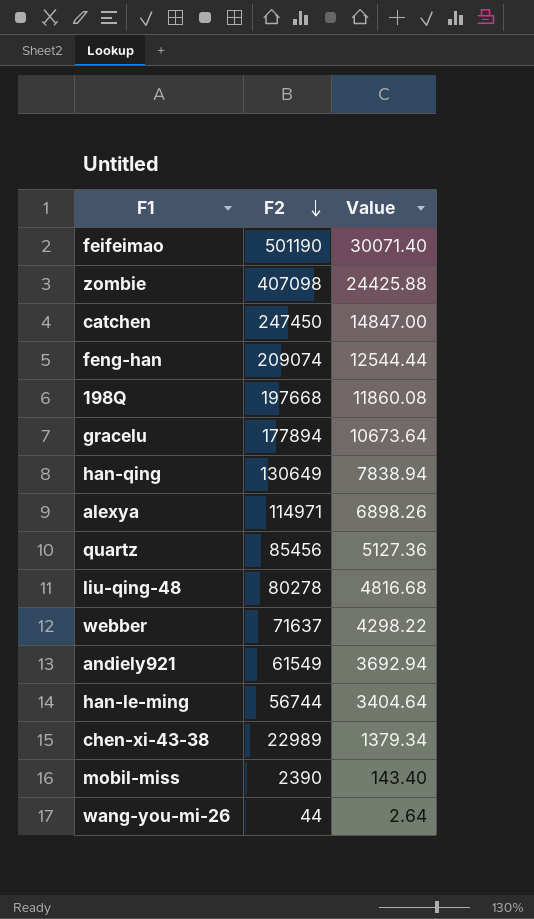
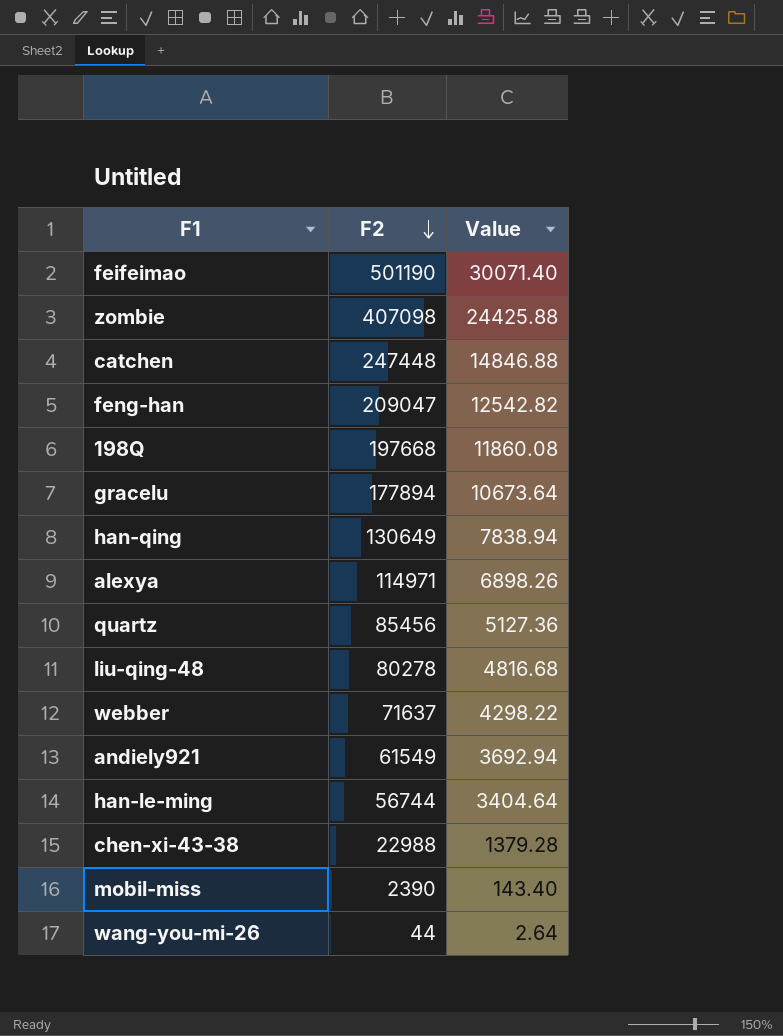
catchen | F2: 247450 -> 247448
catchen | Value: 14847.00 -> 14846.88
feng-han | F2: 209074 -> 209047
feng-han | Value: 12544.44 -> 12542.82
chen-xi-43-38 | F2: 22989 -> 22988
chen-xi-43-38 | Value: 1379.34 -> 1379.28

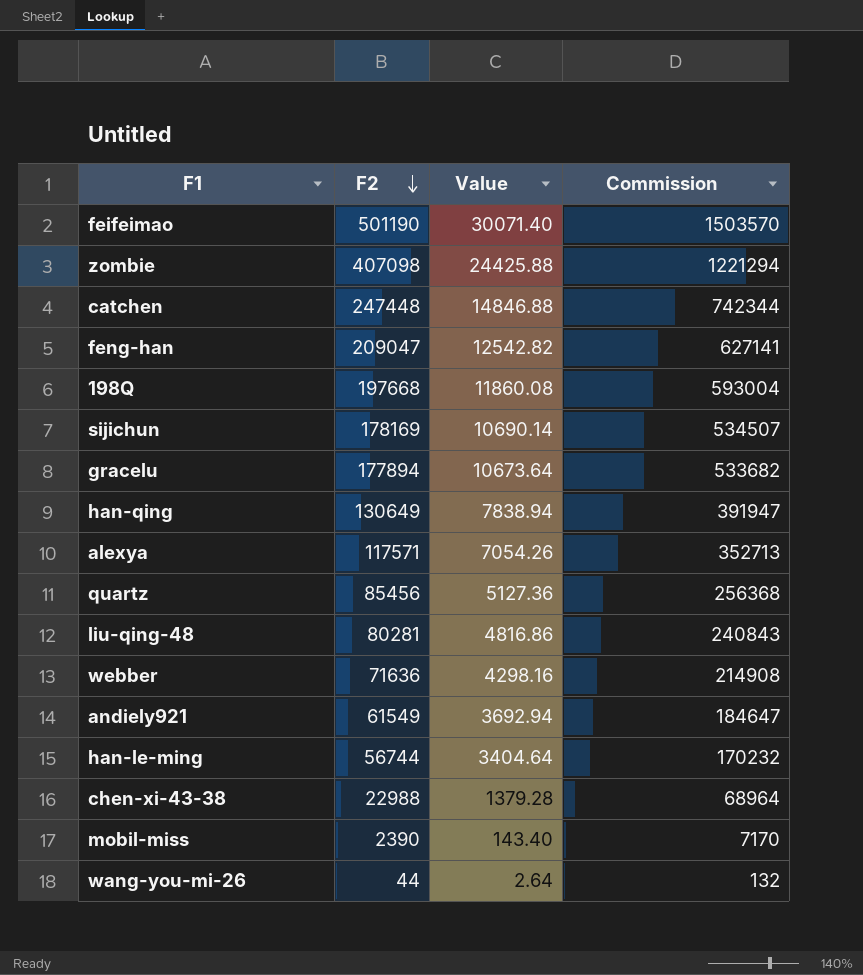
column Commission | formula: none -> [F2] * 3
row sijichun: none -> 178169 | 10690.14 | 534507
alexya | F2: 114971 -> 117571
alexya | Value: 6898.26 -> 7054.26
liu-qing-48 | F2: 80278 -> 80281
liu-qing-48 | Value: 4816.68 -> 4816.86
webber | F2: 71637 -> 71636
webber | Value: 4298.22 -> 4298.16

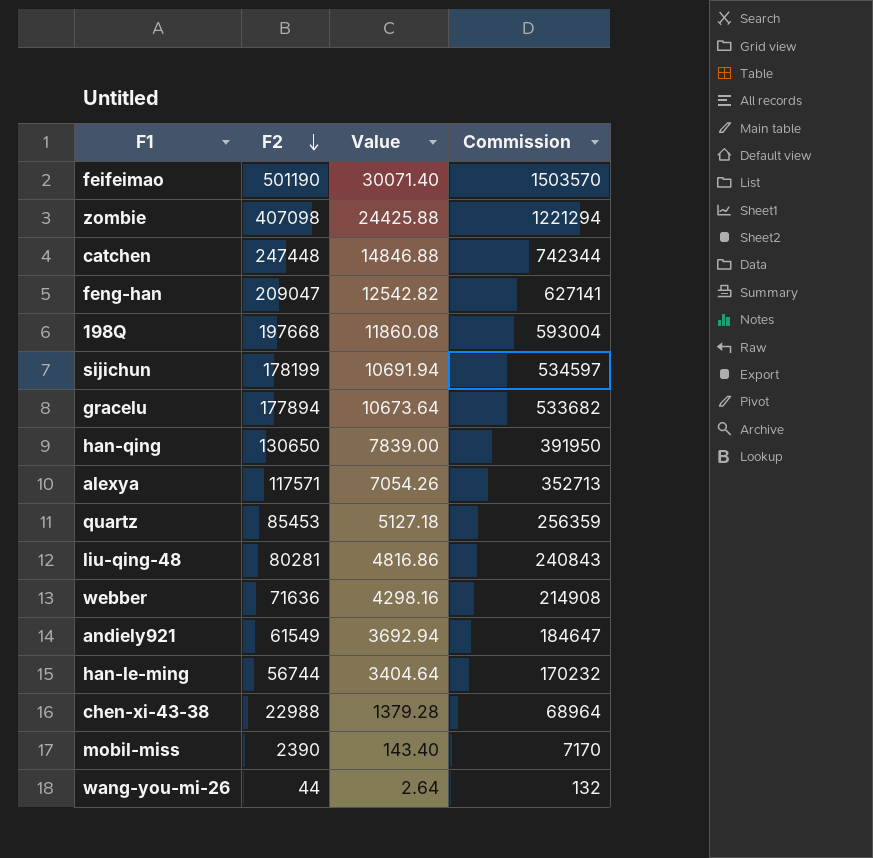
sijichun | F2: 178169 -> 178199
sijichun | Value: 10690.14 -> 10691.94
sijichun | Commission: 534507 -> 534597
han-qing | F2: 130649 -> 130650
han-qing | Value: 7838.94 -> 7839.00
han-qing | Commission: 391947 -> 391950
quartz | F2: 85456 -> 85453
quartz | Value: 5127.36 -> 5127.18
quartz | Commission: 256368 -> 256359

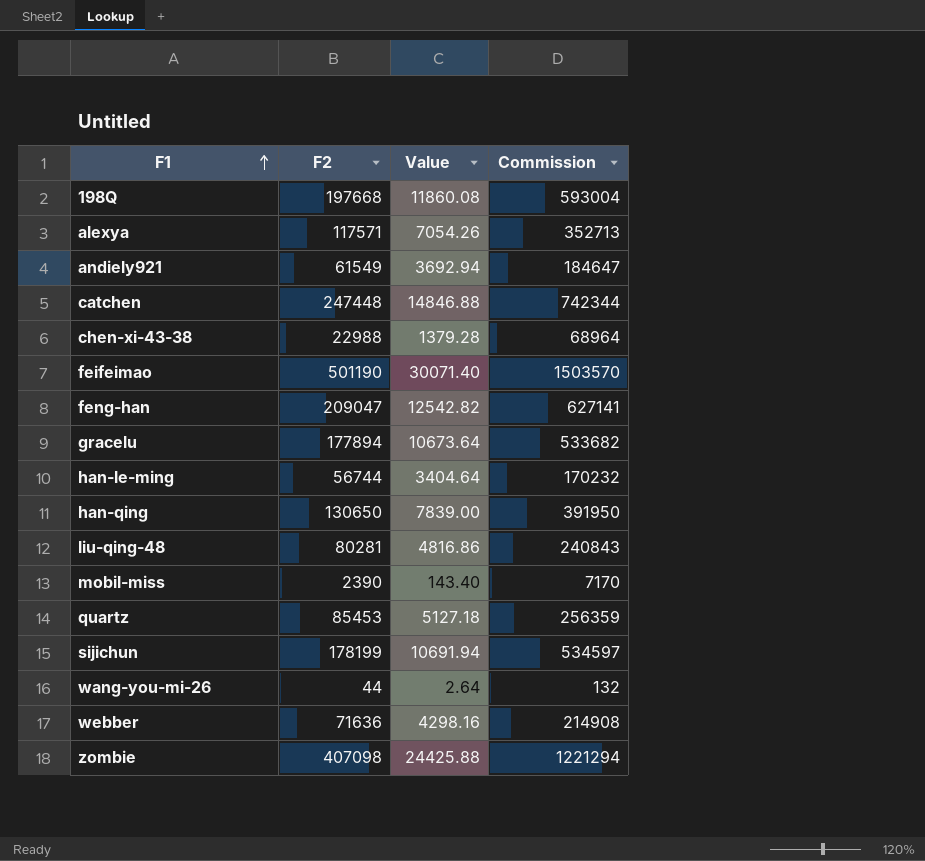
row order: F2 descending -> F1 ascending

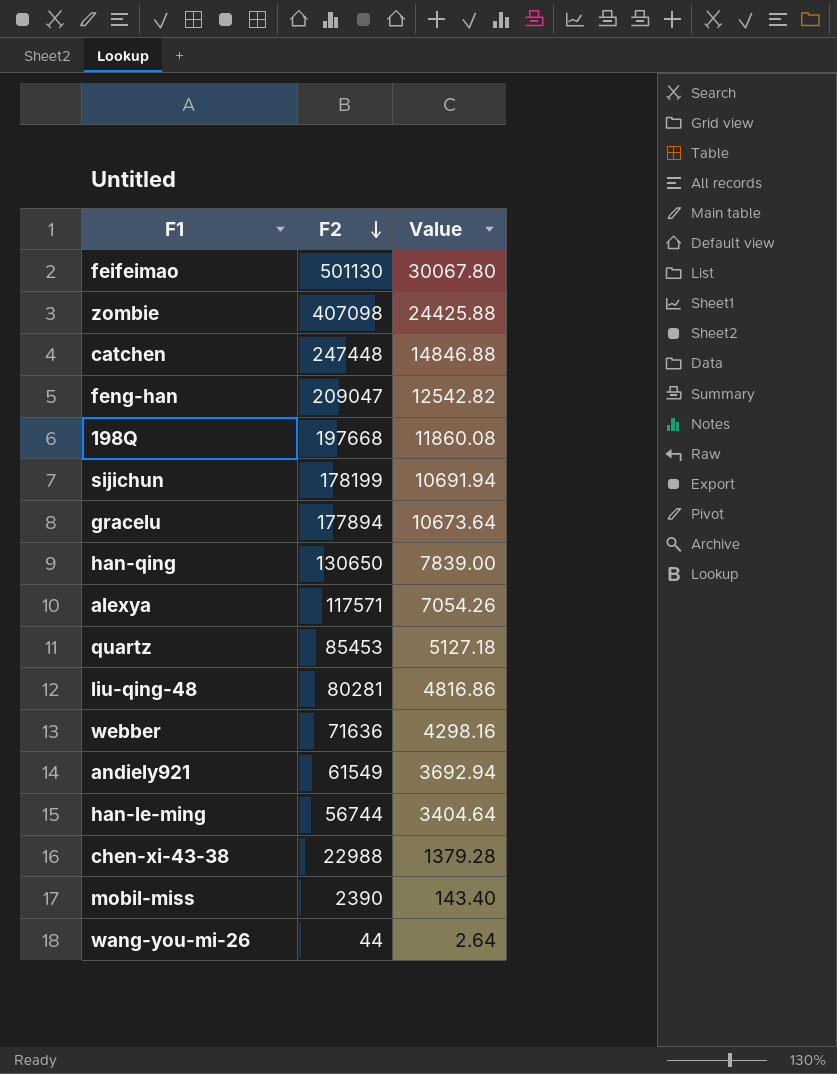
row order: F1 ascending -> F2 descending
column Commission | formula: [F2] * 3 -> none
feifeimao | F2: 501190 -> 501130
feifeimao | Value: 30071.40 -> 30067.80

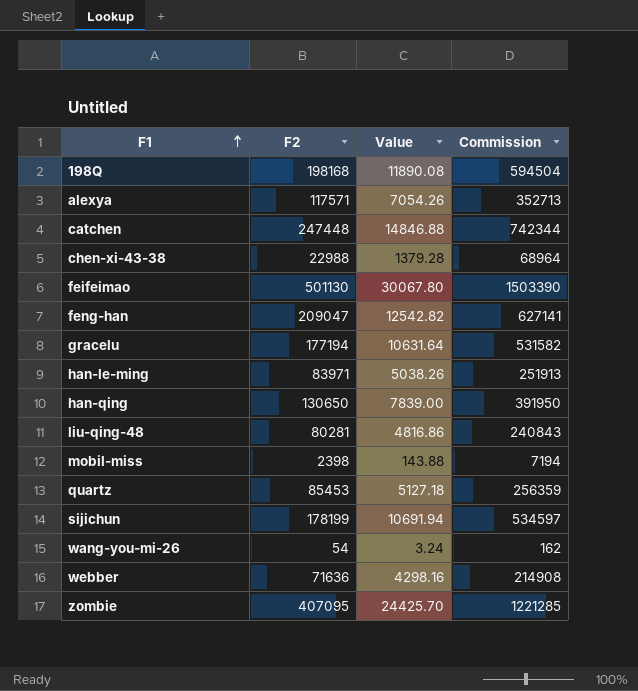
row order: F2 descending -> F1 ascending
column Commission | formula: none -> [F2] * 3
row andiely921: 61549 | 3692.94 -> none
198Q | F2: 197668 -> 198168
198Q | Value: 11860.08 -> 11890.08
gracelu | F2: 177894 -> 177194
gracelu | Value: 10673.64 -> 10631.64
han-le-ming | F2: 56744 -> 83971
han-le-ming | Value: 3404.64 -> 5038.26
mobil-miss | F2: 2390 -> 2398
mobil-miss | Value: 143.40 -> 143.88
wang-you-mi-26 | F2: 44 -> 54
wang-you-mi-26 | Value: 2.64 -> 3.24
zombie | F2: 407098 -> 407095
zombie | Value: 24425.88 -> 24425.70

